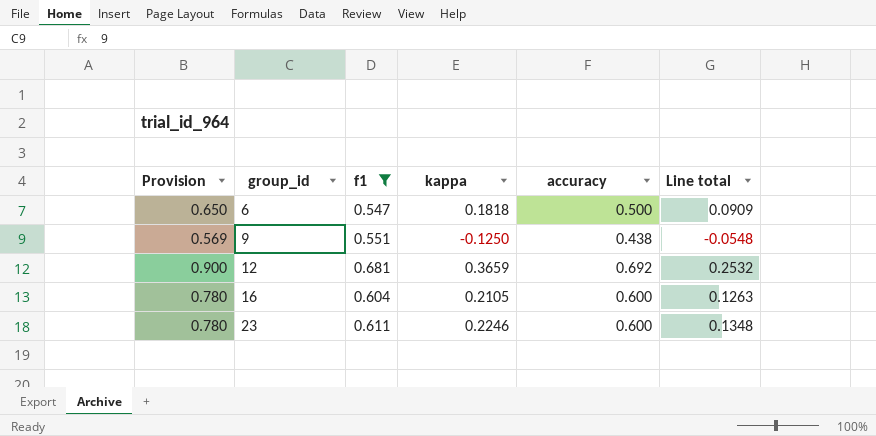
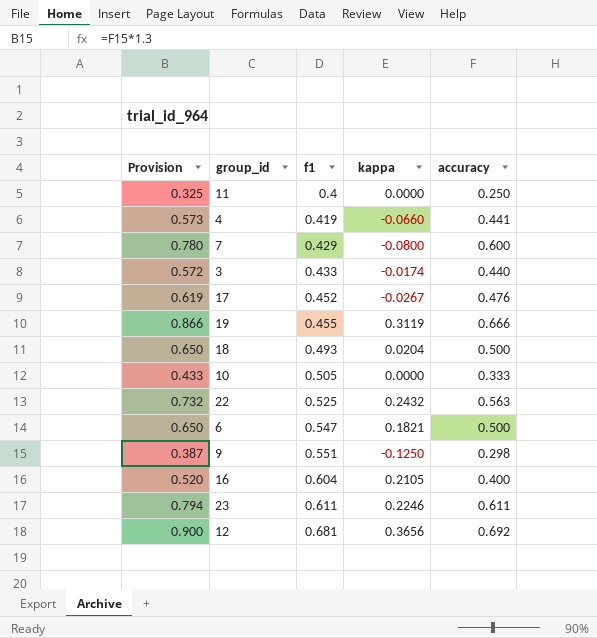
filter: f1 >= 0.547 -> none
row order: group_id ascending -> f1 ascending
column Line total | formula: [kappa] * [accuracy] -> none
6 | kappa: 0.1818 -> 0.1821
9 | Provision: 0.569 -> 0.387
9 | accuracy: 0.438 -> 0.298
16 | Provision: 0.780 -> 0.520
16 | accuracy: 0.600 -> 0.400
23 | Provision: 0.780 -> 0.794
23 | accuracy: 0.600 -> 0.611
12 | kappa: 0.3659 -> 0.3656

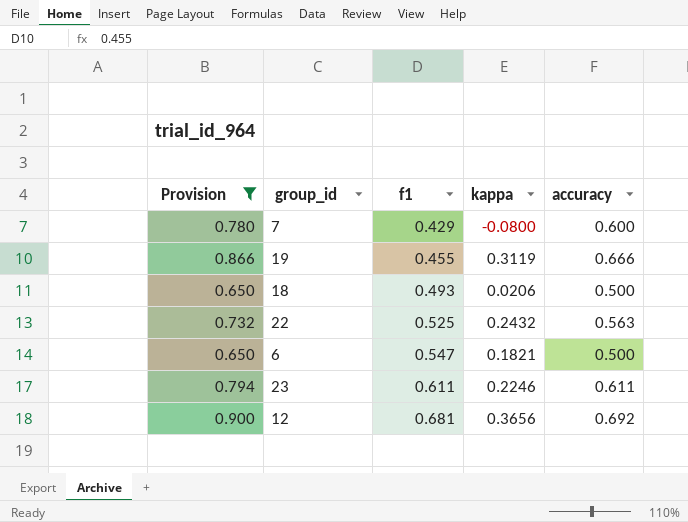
filter: none -> Provision >= 0.650
18 | kappa: 0.0204 -> 0.0206

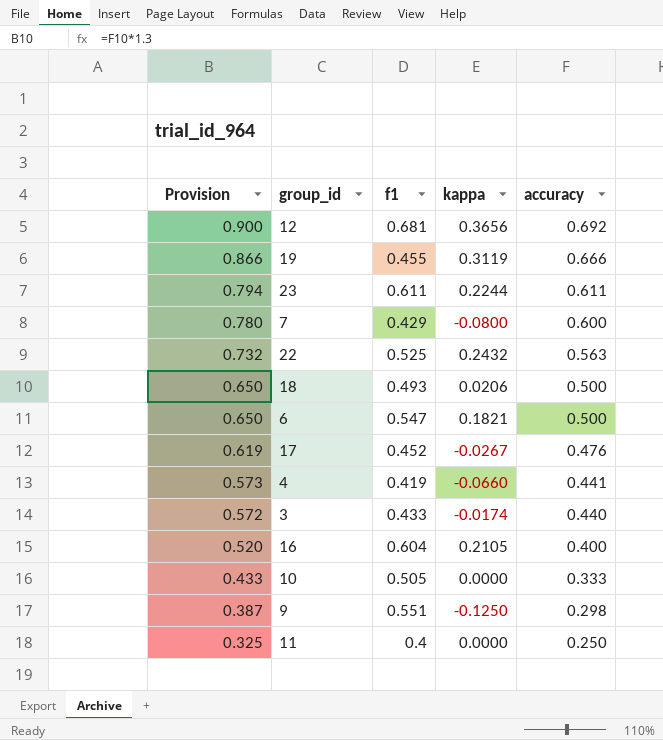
filter: Provision >= 0.650 -> none
row order: f1 ascending -> Provision descending
23 | kappa: 0.2246 -> 0.2244

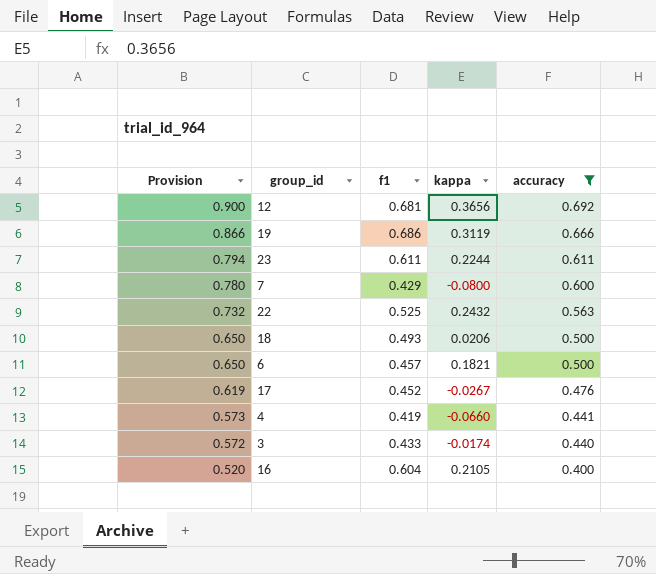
filter: none -> accuracy >= 0.400
19 | f1: 0.455 -> 0.686
6 | f1: 0.547 -> 0.457

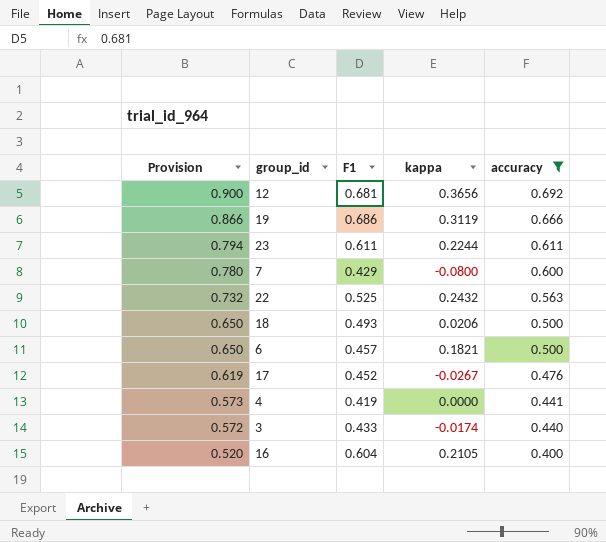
column name: f1 -> F1
4 | kappa: -0.0660 -> 0.0000

